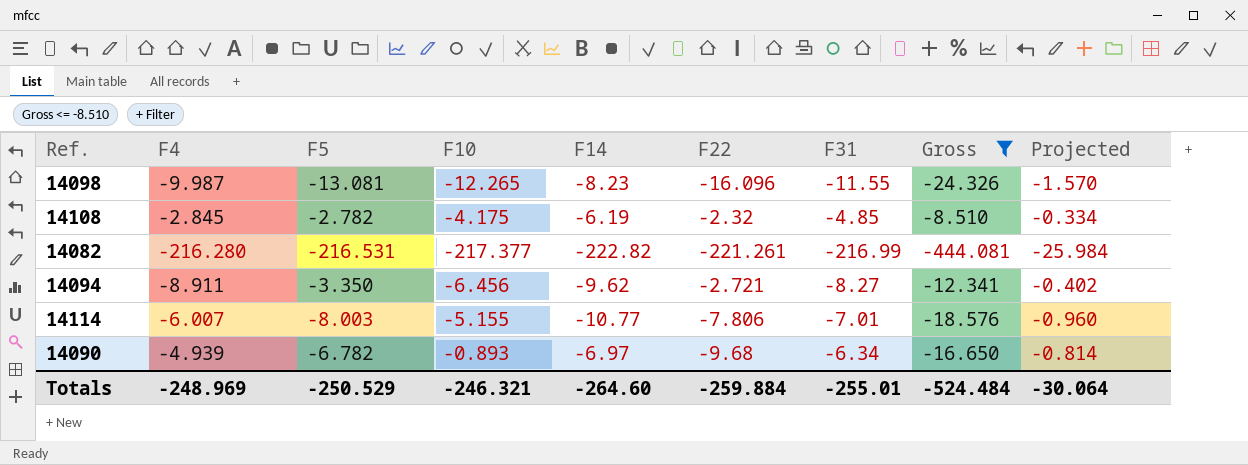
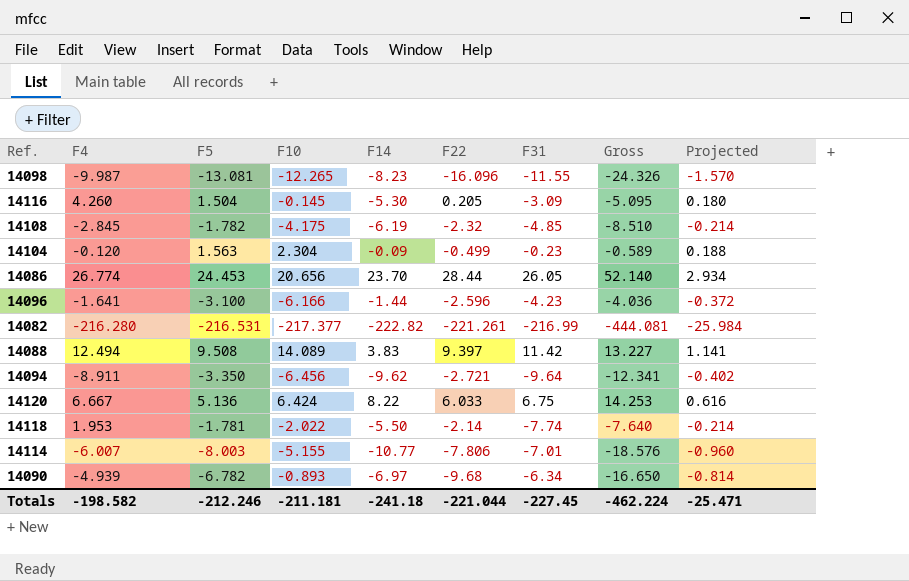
filter: Gross <= -8.510 -> none
14108 | F5: -2.782 -> -1.782
14108 | Projected: -0.334 -> -0.214
14094 | F31: -8.27 -> -9.64
Totals | F4: -248.969 -> -198.582
Totals | F5: -250.529 -> -212.246
Totals | F10: -246.321 -> -211.181
Totals | F14: -264.60 -> -241.18
Totals | F22: -259.884 -> -221.044
Totals | F31: -255.01 -> -227.45
Totals | Gross: -524.484 -> -462.224
Totals | Projected: -30.064 -> -25.471

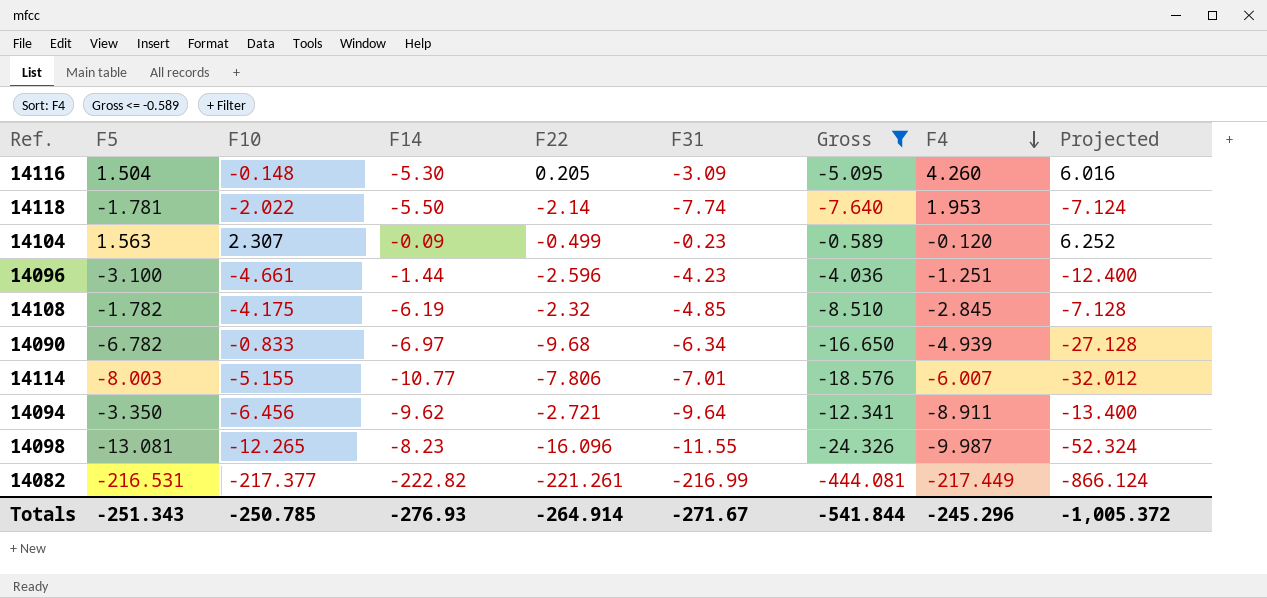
filter: none -> Gross <= -0.589
row order: none -> F4 descending
column F4 | position: 2 -> 8
column Projected | formula: [F5] * 0.12 -> [F5] * 4
14116 | F10: -0.145 -> -0.148
14104 | F10: 2.304 -> 2.307
14096 | F10: -6.166 -> -4.661
14096 | F4: -1.641 -> -1.251
14090 | F10: -0.893 -> -0.833
14082 | F4: -216.280 -> -217.449
Totals | F5: -212.246 -> -251.343
Totals | F10: -211.181 -> -250.785
Totals | F14: -241.18 -> -276.93
Totals | F22: -221.044 -> -264.914
Totals | F31: -227.45 -> -271.67
Totals | Gross: -462.224 -> -541.844
Totals | F4: -198.582 -> -245.296
Totals | Projected: -25.471 -> -1,005.372

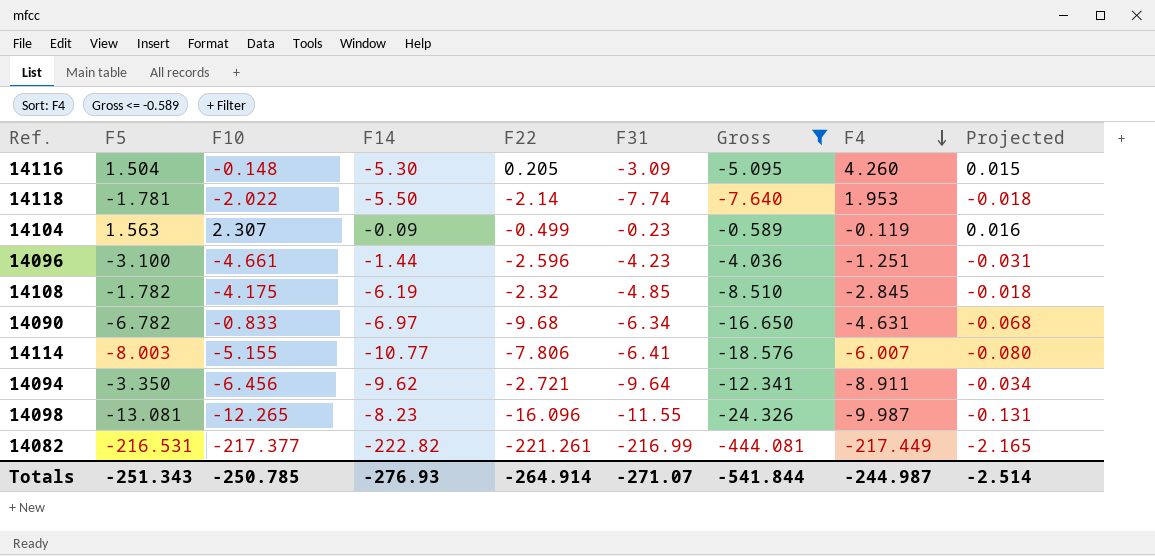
column Projected | formula: [F5] * 4 -> [F5] * 0.01
14104 | F4: -0.120 -> -0.119
14090 | F4: -4.939 -> -4.631
14114 | F31: -7.01 -> -6.41
Totals | F31: -271.67 -> -271.07
Totals | F4: -245.296 -> -244.987
Totals | Projected: -1,005.372 -> -2.514

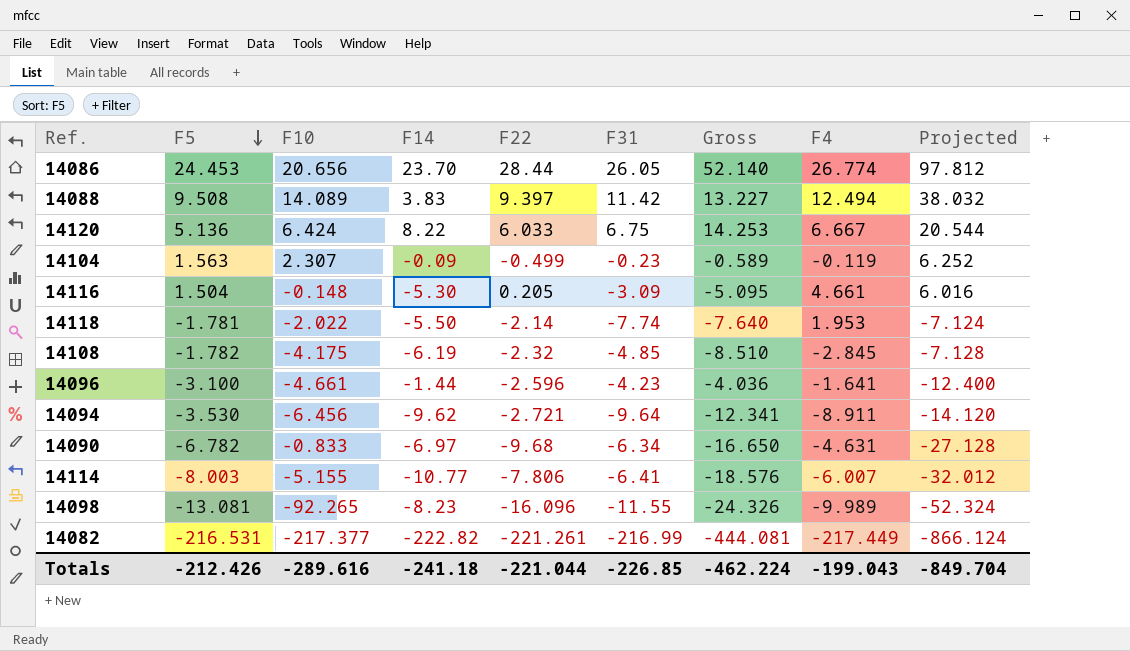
filter: Gross <= -0.589 -> none
row order: F4 descending -> F5 descending
column Projected | formula: [F5] * 0.01 -> [F5] * 4
14116 | F4: 4.260 -> 4.661
14096 | F4: -1.251 -> -1.641
14094 | F5: -3.350 -> -3.530
14098 | F10: -12.265 -> -92.265
14098 | F4: -9.987 -> -9.989
Totals | F5: -251.343 -> -212.426
Totals | F10: -250.785 -> -289.616
Totals | F14: -276.93 -> -241.18
Totals | F22: -264.914 -> -221.044
Totals | F31: -271.07 -> -226.85
Totals | Gross: -541.844 -> -462.224
Totals | F4: -244.987 -> -199.043
Totals | Projected: -2.514 -> -849.704

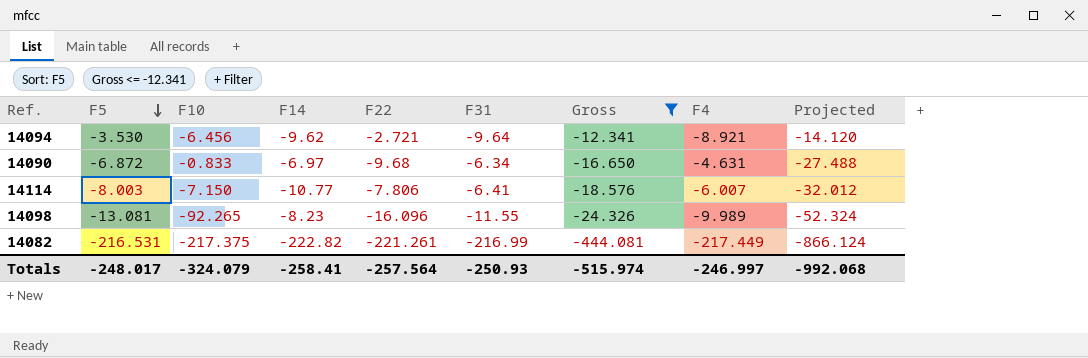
filter: none -> Gross <= -12.341
14094 | F4: -8.911 -> -8.921
14090 | F5: -6.782 -> -6.872
14090 | Projected: -27.128 -> -27.488
14114 | F10: -5.155 -> -7.150
14082 | F10: -217.377 -> -217.375
Totals | F5: -212.426 -> -248.017
Totals | F10: -289.616 -> -324.079
Totals | F14: -241.18 -> -258.41
Totals | F22: -221.044 -> -257.564
Totals | F31: -226.85 -> -250.93
Totals | Gross: -462.224 -> -515.974
Totals | F4: -199.043 -> -246.997
Totals | Projected: -849.704 -> -992.068

